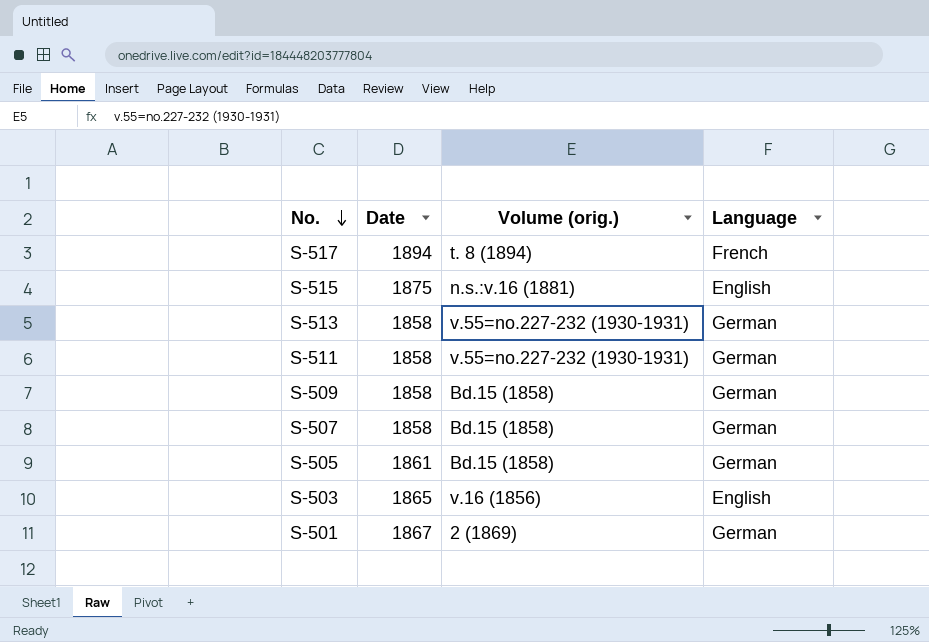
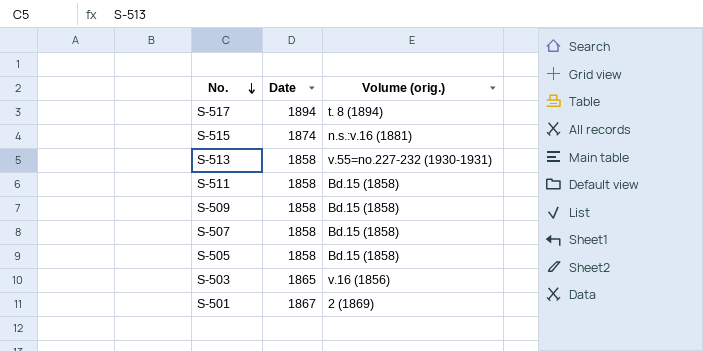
column Language | position: 4 -> none
S-515 | Date: 1875 -> 1874
S-511 | Volume (orig.): v.55=no.227-232 (1930-1931) -> Bd.15 (1858)
S-505 | Date: 1861 -> 1858

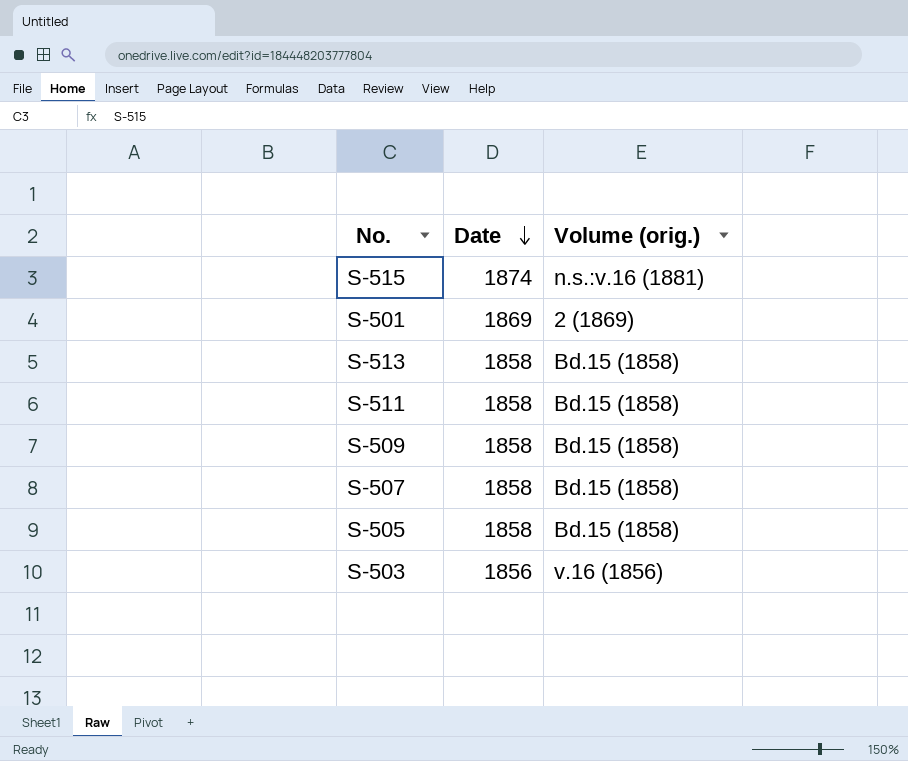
row order: No. descending -> Date descending
row S-517: 1894 | t. 8 (1894) -> none
S-501 | Date: 1867 -> 1869
S-513 | Volume (orig.): v.55=no.227-232 (1930-1931) -> Bd.15 (1858)
S-503 | Date: 1865 -> 1856

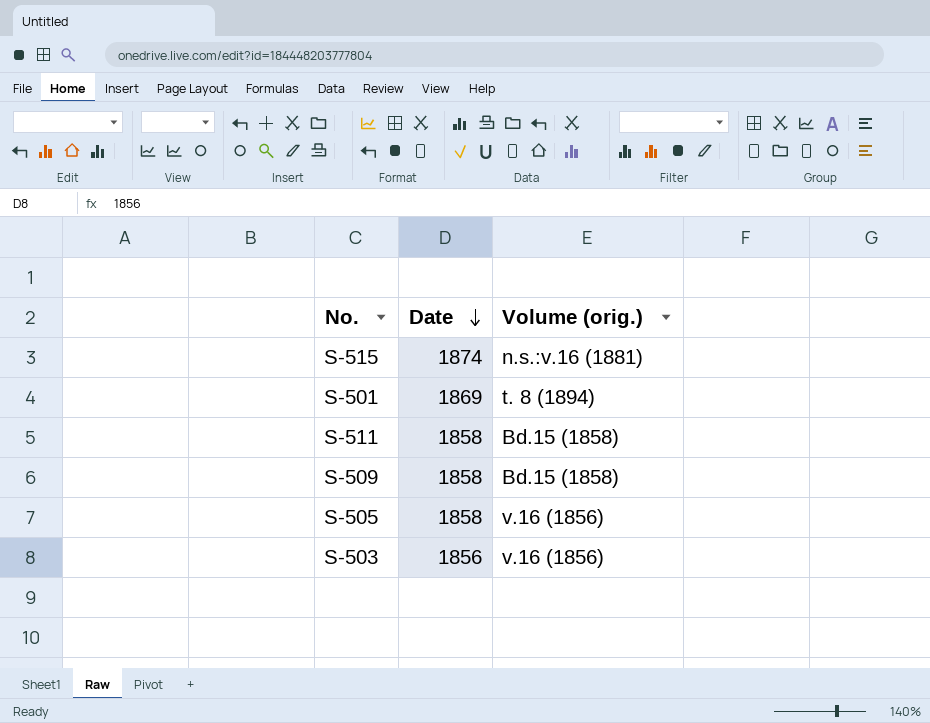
row S-513: 1858 | Bd.15 (1858) -> none
row S-507: 1858 | Bd.15 (1858) -> none
S-501 | Volume (orig.): 2 (1869) -> t. 8 (1894)
S-505 | Volume (orig.): Bd.15 (1858) -> v.16 (1856)

